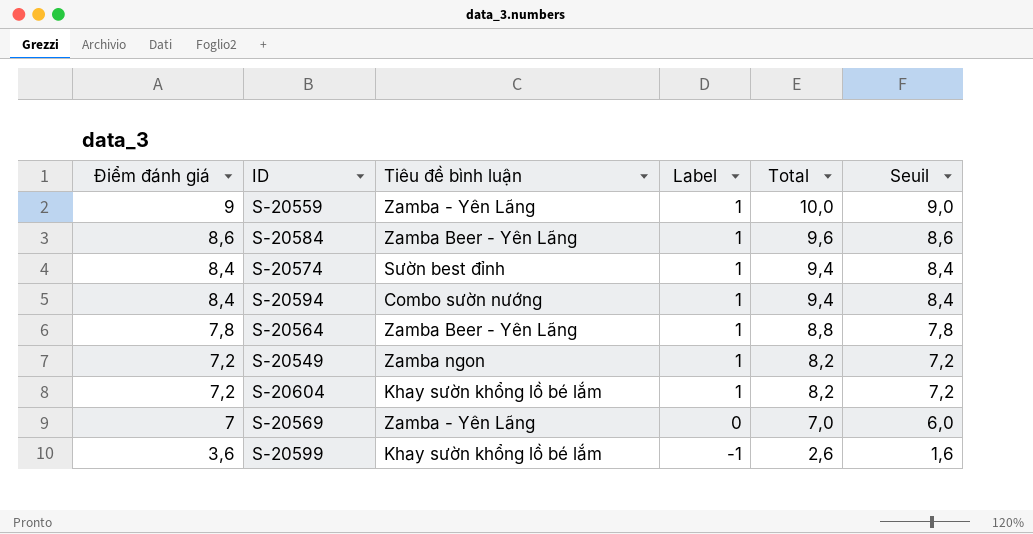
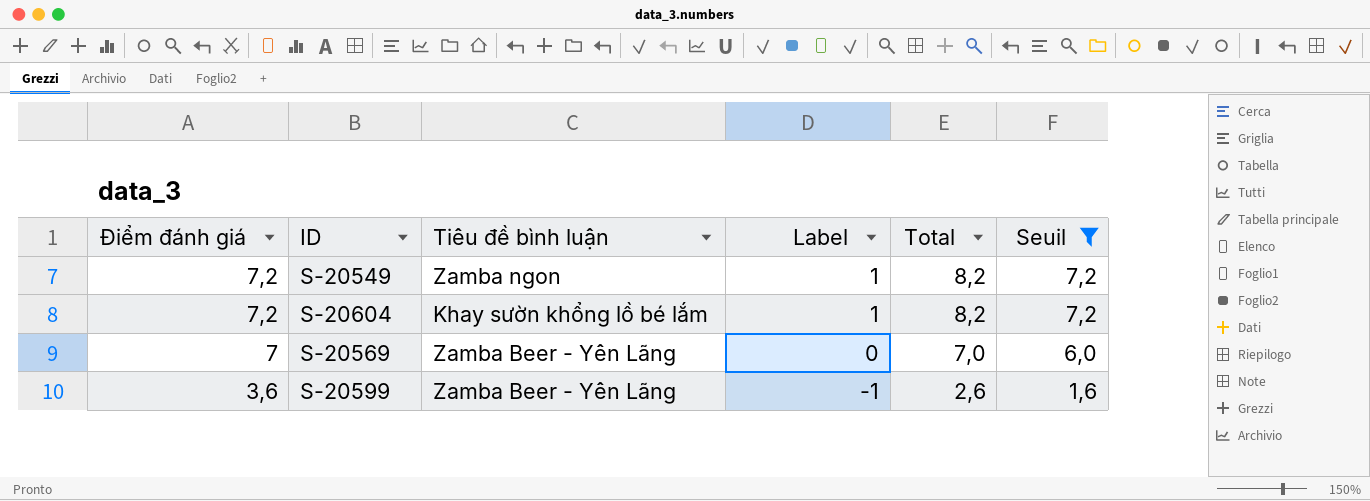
filter: none -> Seuil <= 7,2
S-20569 | Tiêu đề bình luận: Zamba - Yên Lãng -> Zamba Beer - Yên Lãng
S-20599 | Tiêu đề bình luận: Khay sườn khổng lồ bé lắm -> Zamba Beer - Yên Lãng

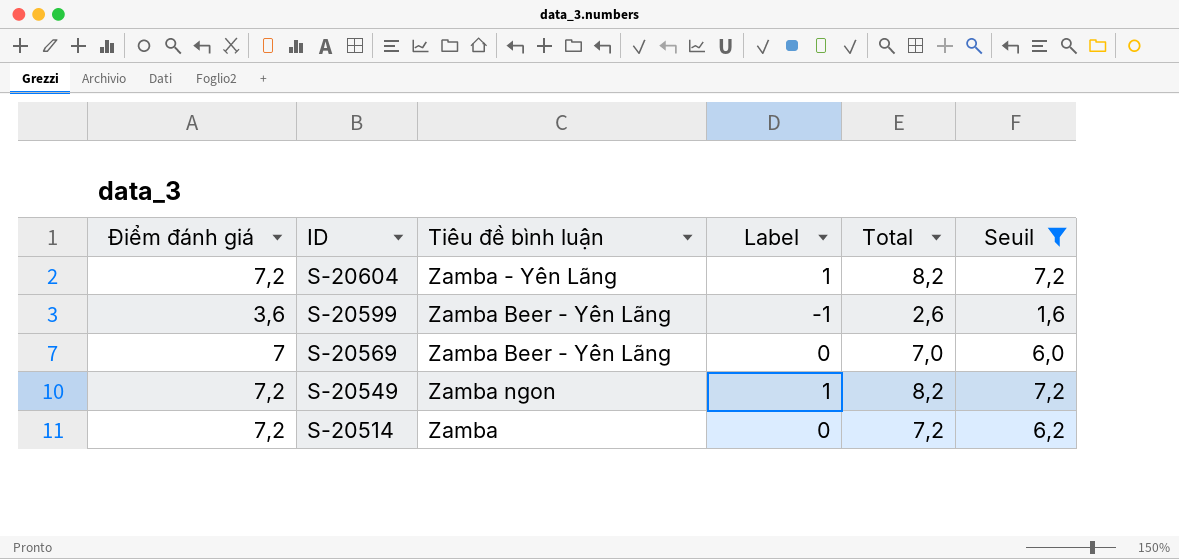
row order: Điểm đánh giá descending -> ID descending
S-20604 | Tiêu đề bình luận: Khay sườn khổng lồ bé lắm -> Zamba - Yên Lãng
row S-20514: none -> 7,2 | Zamba | 0 | 7,2 | 6,2

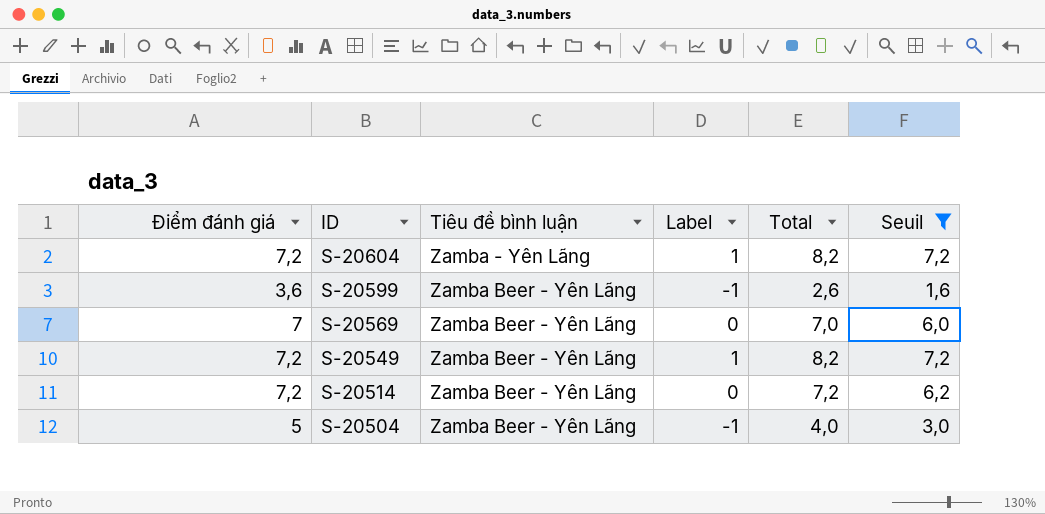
S-20549 | Tiêu đề bình luận: Zamba ngon -> Zamba Beer - Yên Lãng
S-20514 | Tiêu đề bình luận: Zamba -> Zamba Beer - Yên Lãng
row S-20504: none -> 5 | Zamba Beer - Yên Lãng | -1 | 4,0 | 3,0

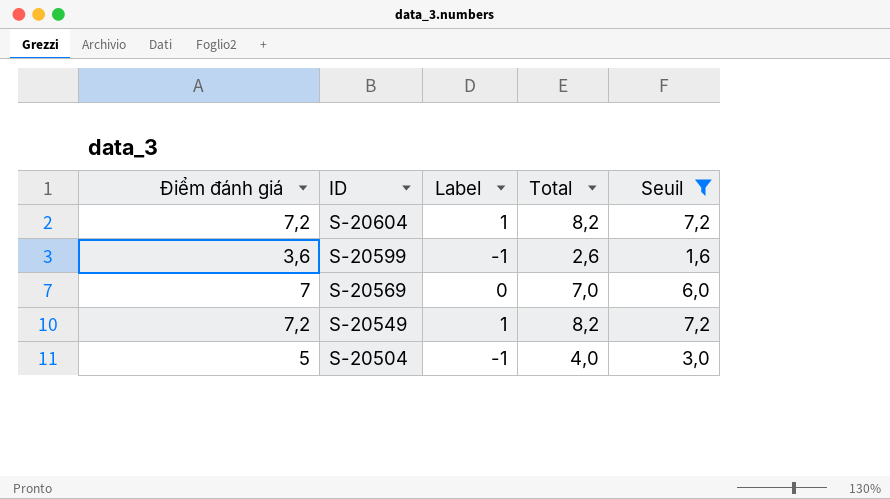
column Tiêu đề bình luận | position: 3 -> none
row S-20514: 7,2 | Zamba Beer - Yên Lãng | 0 | 7,2 | 6,2 -> none

